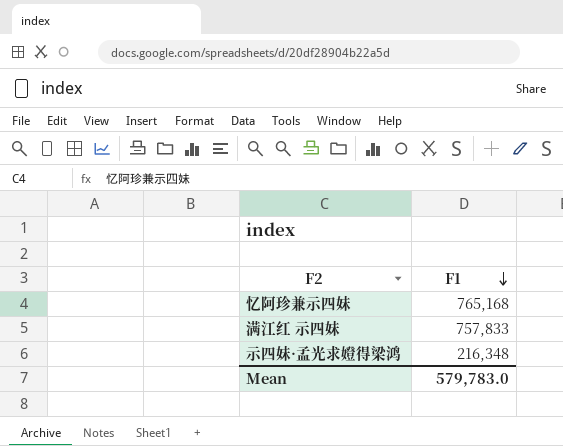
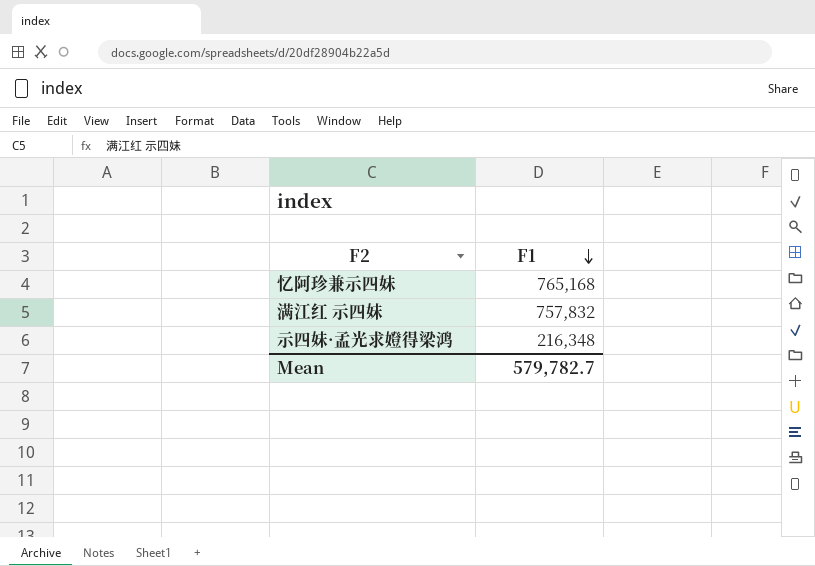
满江红 示四妹 | F1: 757,833 -> 757,832
Mean | F1: 579,783.0 -> 579,782.7

